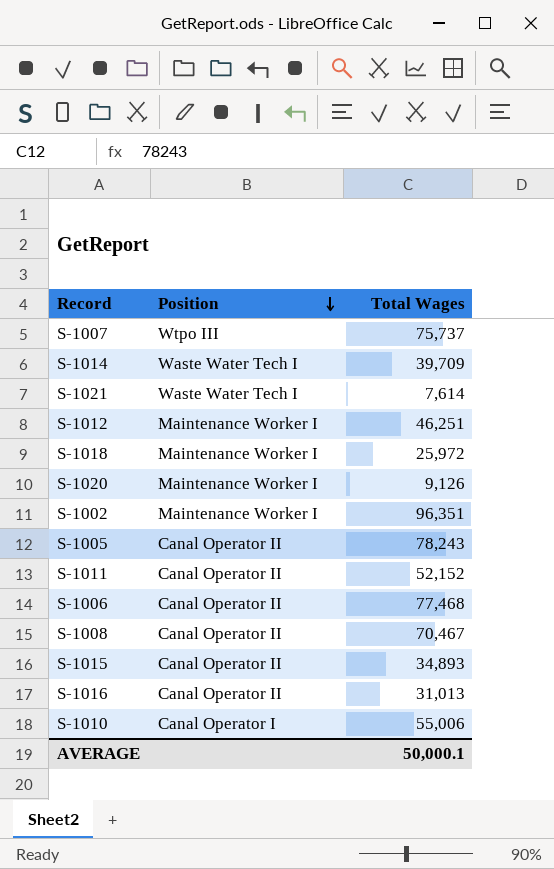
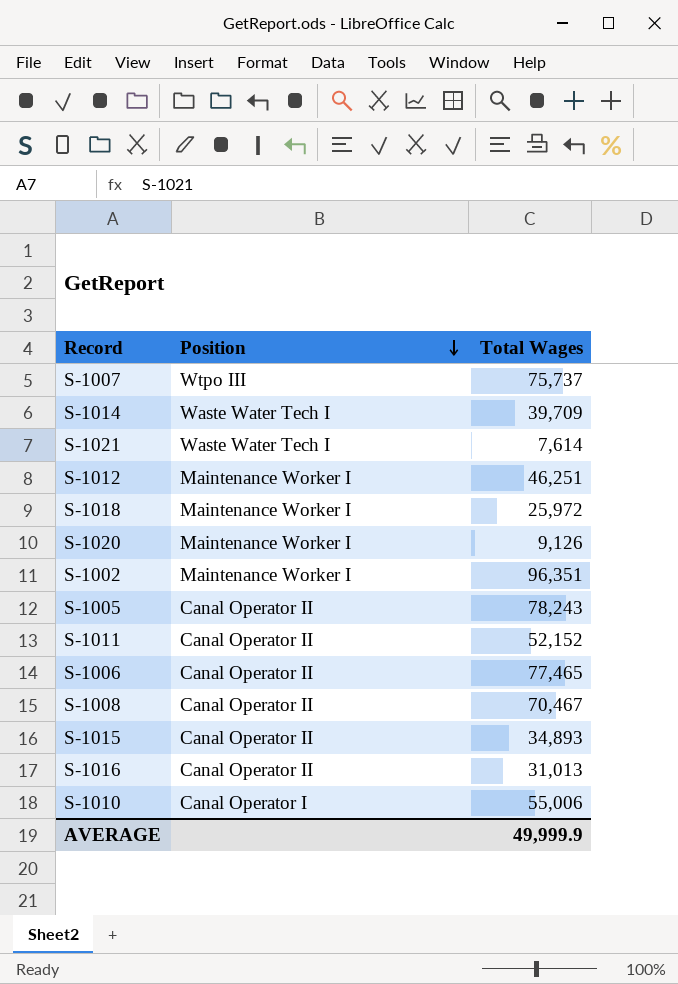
S-1006 | Total Wages: 77,468 -> 77,465
AVERAGE | Total Wages: 50,000.1 -> 49,999.9

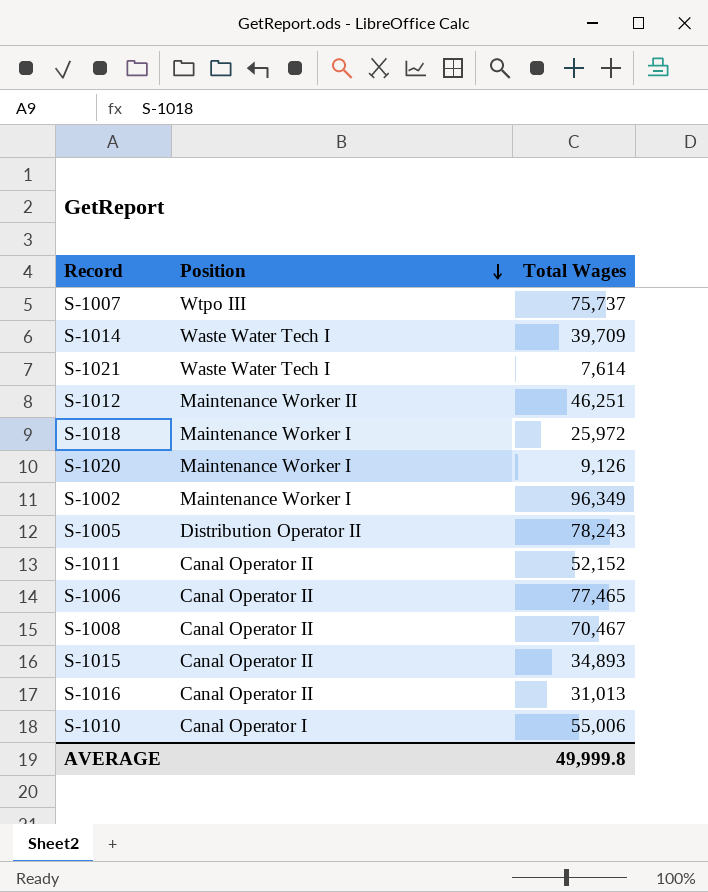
S-1012 | Position: Maintenance Worker I -> Maintenance Worker II
S-1002 | Total Wages: 96,351 -> 96,349
S-1005 | Position: Canal Operator II -> Distribution Operator II
AVERAGE | Total Wages: 49,999.9 -> 49,999.8

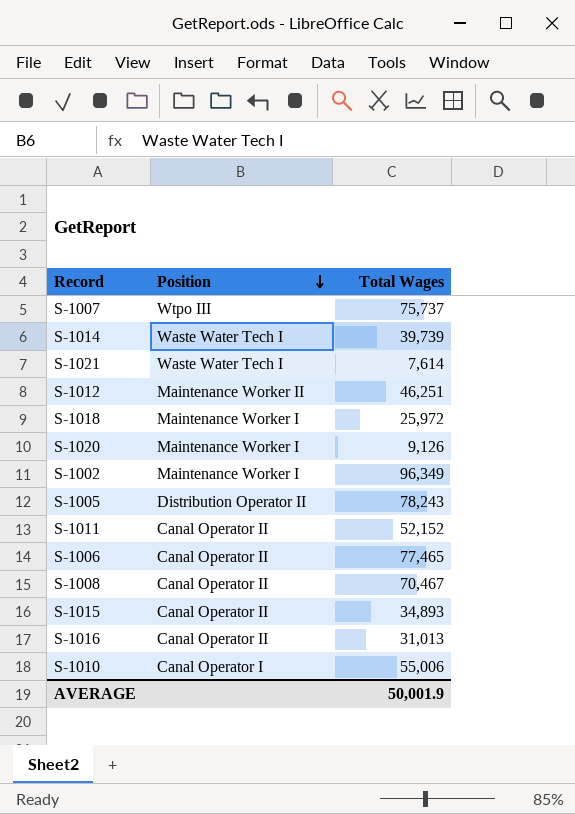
S-1014 | Total Wages: 39,709 -> 39,739
AVERAGE | Total Wages: 49,999.8 -> 50,001.9

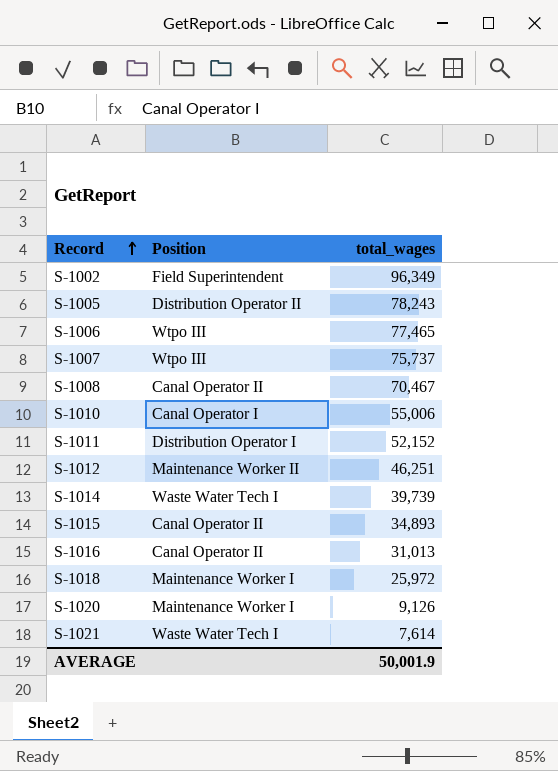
row order: Position descending -> Record ascending
column name: Total Wages -> total_wages
S-1002 | Position: Maintenance Worker I -> Field Superintendent
S-1006 | Position: Canal Operator II -> Wtpo III
S-1011 | Position: Canal Operator II -> Distribution Operator I

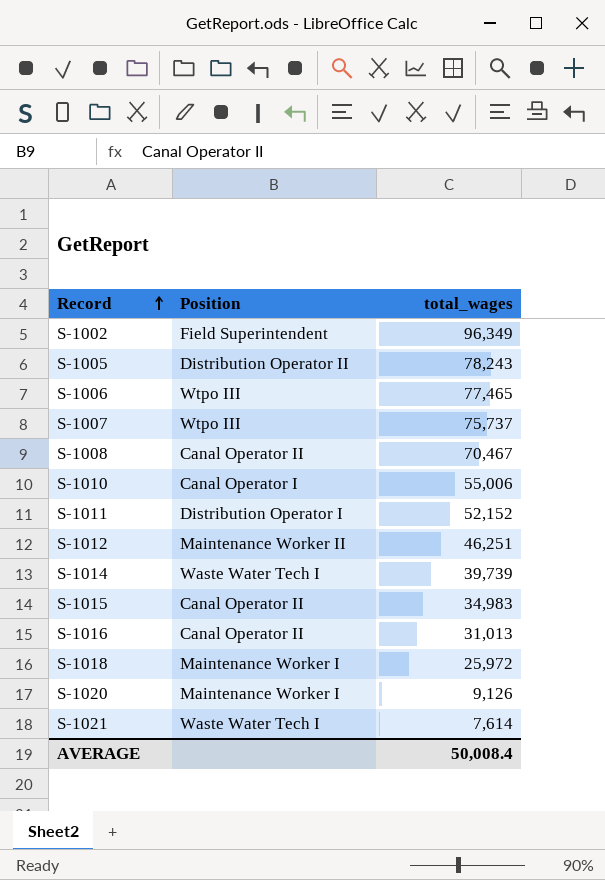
S-1015 | total_wages: 34,893 -> 34,983
AVERAGE | total_wages: 50,001.9 -> 50,008.4

